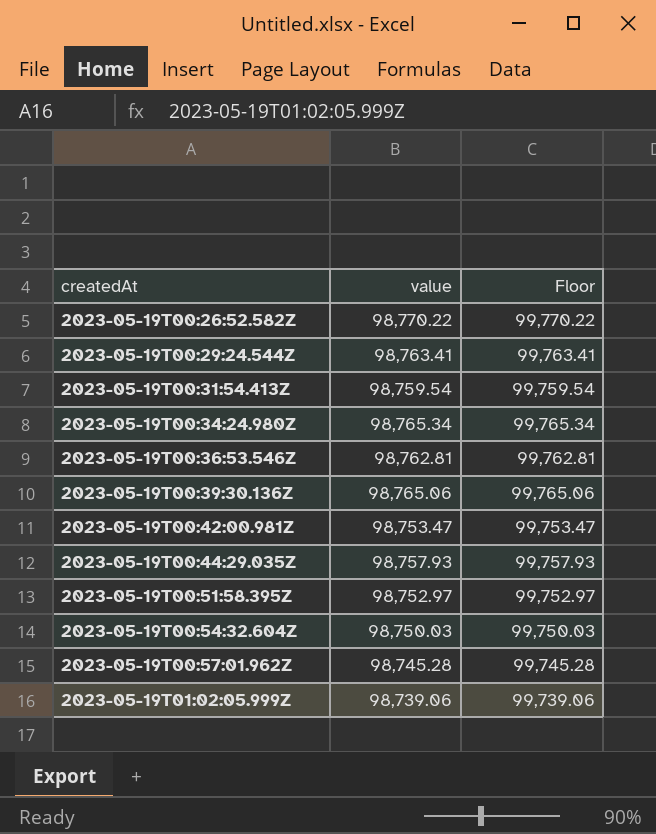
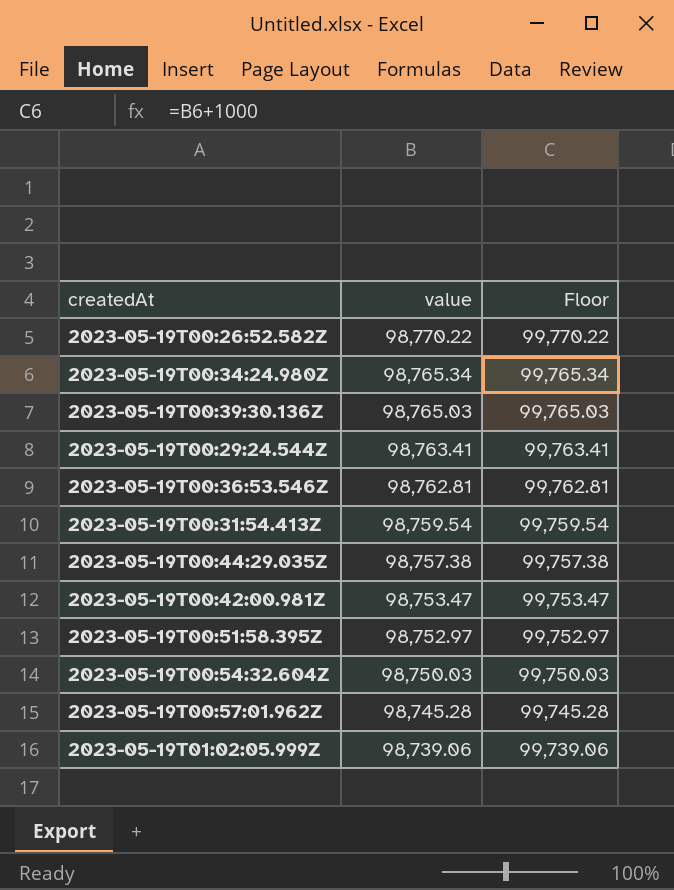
row order: createdAt ascending -> value descending
2023-05-19T00:39:30.136Z | value: 98,765.06 -> 98,765.03
2023-05-19T00:39:30.136Z | Floor: 99,765.06 -> 99,765.03
2023-05-19T00:44:29.035Z | value: 98,757.93 -> 98,757.38
2023-05-19T00:44:29.035Z | Floor: 99,757.93 -> 99,757.38

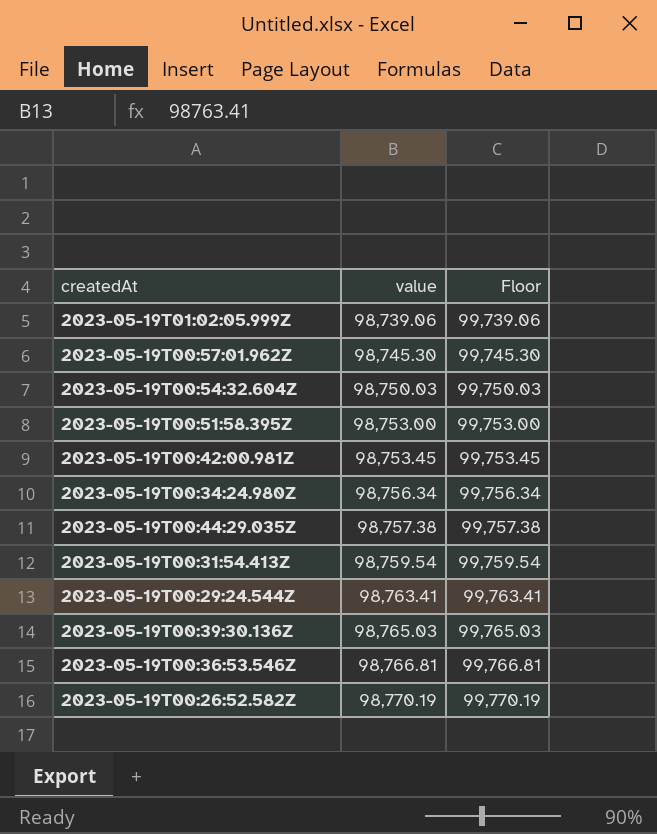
row order: value descending -> value ascending
2023-05-19T00:57:01.962Z | value: 98,745.28 -> 98,745.30
2023-05-19T00:57:01.962Z | Floor: 99,745.28 -> 99,745.30
2023-05-19T00:51:58.395Z | value: 98,752.97 -> 98,753.00
2023-05-19T00:51:58.395Z | Floor: 99,752.97 -> 99,753.00
2023-05-19T00:42:00.981Z | value: 98,753.47 -> 98,753.45
2023-05-19T00:42:00.981Z | Floor: 99,753.47 -> 99,753.45
2023-05-19T00:34:24.980Z | value: 98,765.34 -> 98,756.34
2023-05-19T00:34:24.980Z | Floor: 99,765.34 -> 99,756.34
2023-05-19T00:36:53.546Z | value: 98,762.81 -> 98,766.81
2023-05-19T00:36:53.546Z | Floor: 99,762.81 -> 99,766.81
2023-05-19T00:26:52.582Z | value: 98,770.22 -> 98,770.19
2023-05-19T00:26:52.582Z | Floor: 99,770.22 -> 99,770.19

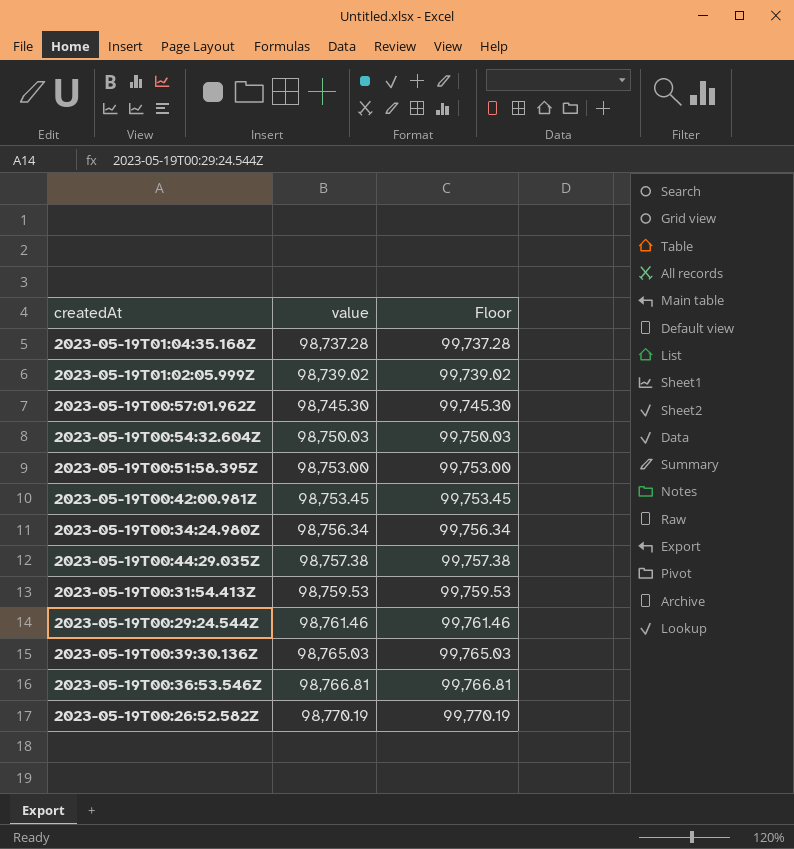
row 2023-05-19T01:04:35.168Z: none -> 98,737.28 | 99,737.28
2023-05-19T01:02:05.999Z | value: 98,739.06 -> 98,739.02
2023-05-19T01:02:05.999Z | Floor: 99,739.06 -> 99,739.02
2023-05-19T00:31:54.413Z | value: 98,759.54 -> 98,759.53
2023-05-19T00:31:54.413Z | Floor: 99,759.54 -> 99,759.53
2023-05-19T00:29:24.544Z | value: 98,763.41 -> 98,761.46
2023-05-19T00:29:24.544Z | Floor: 99,763.41 -> 99,761.46

